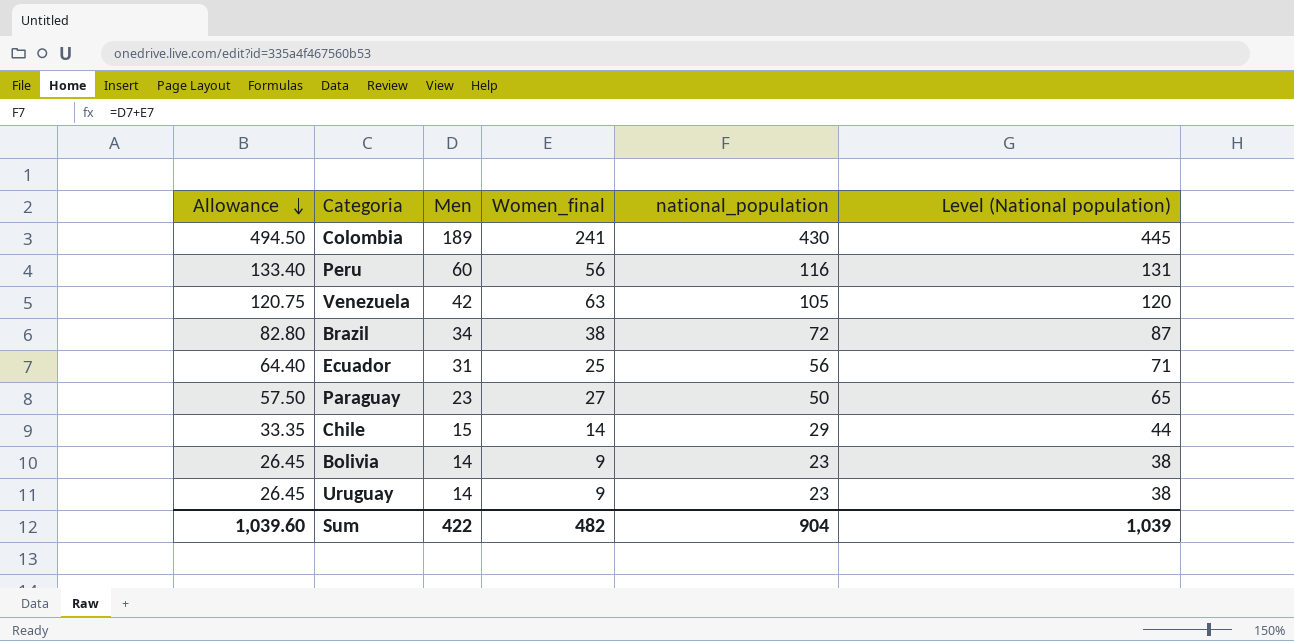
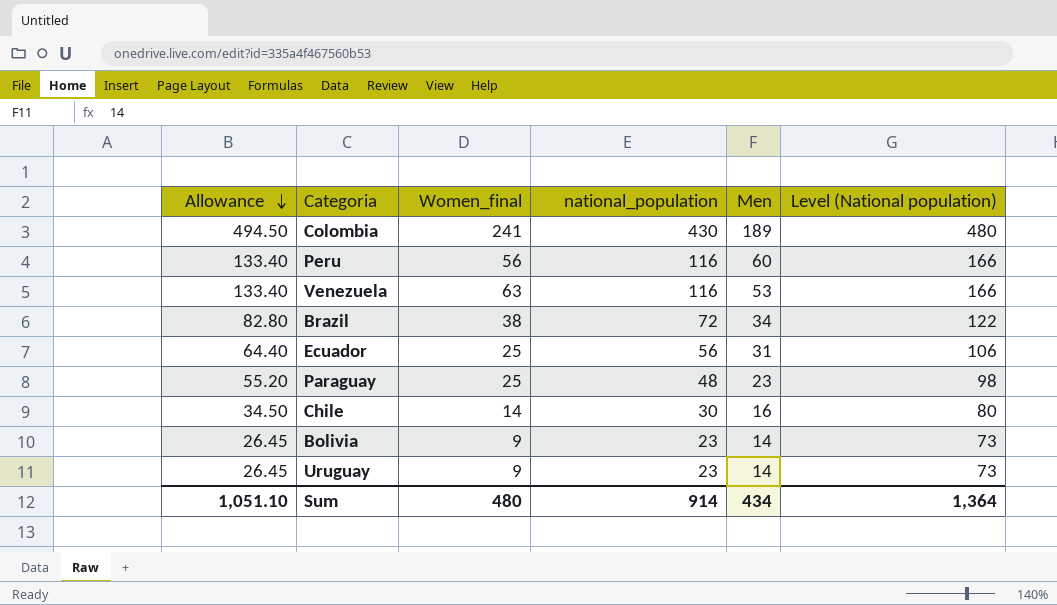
column Men | position: 3 -> 5
column Level (National population) | formula: [national_population] + 15 -> [national_population] + 50
Venezuela | Allowance: 120.75 -> 133.40
Venezuela | national_population: 105 -> 116
Venezuela | Men: 42 -> 53
Paraguay | Allowance: 57.50 -> 55.20
Paraguay | Women_final: 27 -> 25
Paraguay | national_population: 50 -> 48
Chile | Allowance: 33.35 -> 34.50
Chile | national_population: 29 -> 30
Chile | Men: 15 -> 16
Sum | Allowance: 1,039.60 -> 1,051.10
Sum | Women_final: 482 -> 480
Sum | national_population: 904 -> 914
Sum | Men: 422 -> 434
Sum | Level (National population): 1,039 -> 1,364

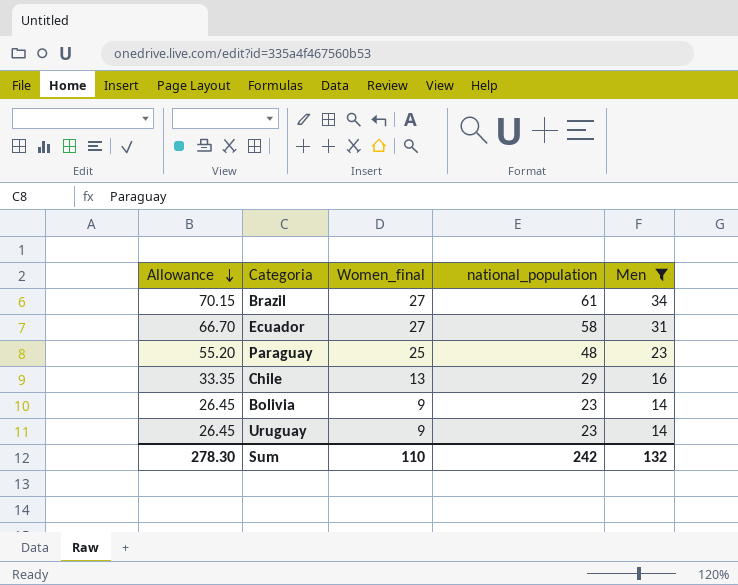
filter: none -> Men <= 34
column Level (National population) | formula: [national_population] + 50 -> none
Brazil | Allowance: 82.80 -> 70.15
Brazil | Women_final: 38 -> 27
Brazil | national_population: 72 -> 61
Ecuador | Allowance: 64.40 -> 66.70
Ecuador | Women_final: 25 -> 27
Ecuador | national_population: 56 -> 58
Chile | Allowance: 34.50 -> 33.35
Chile | Women_final: 14 -> 13
Chile | national_population: 30 -> 29
Sum | Allowance: 1,051.10 -> 278.30
Sum | Women_final: 480 -> 110
Sum | national_population: 914 -> 242
Sum | Men: 434 -> 132

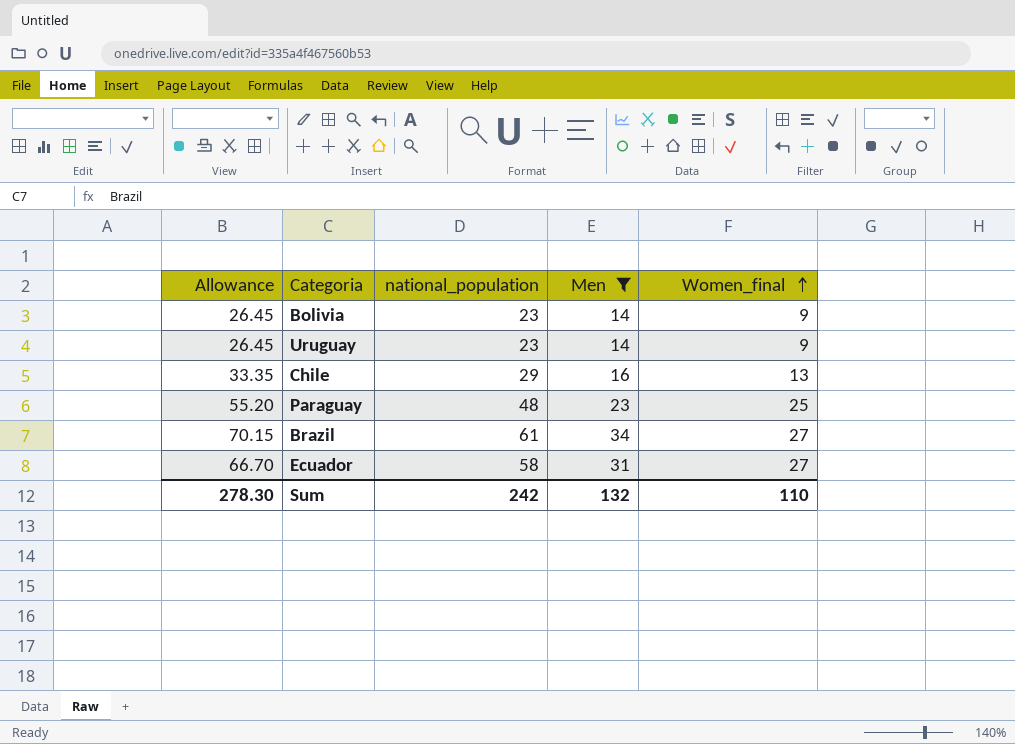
row order: Allowance descending -> Women_final ascending
column Women_final | position: 3 -> 5

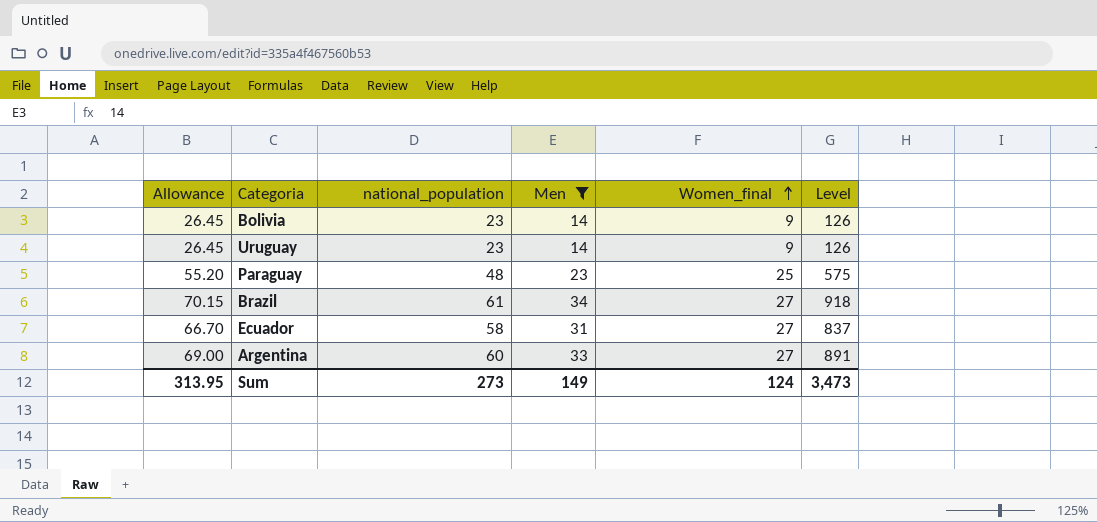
column Level | formula: none -> [Men] * [Women_final]
row Chile: 33.35 | 29 | 16 | 13 -> none
row Argentina: none -> 69.00 | 60 | 33 | 27 | 891
Sum | Allowance: 278.30 -> 313.95
Sum | national_population: 242 -> 273
Sum | Men: 132 -> 149
Sum | Women_final: 110 -> 124

